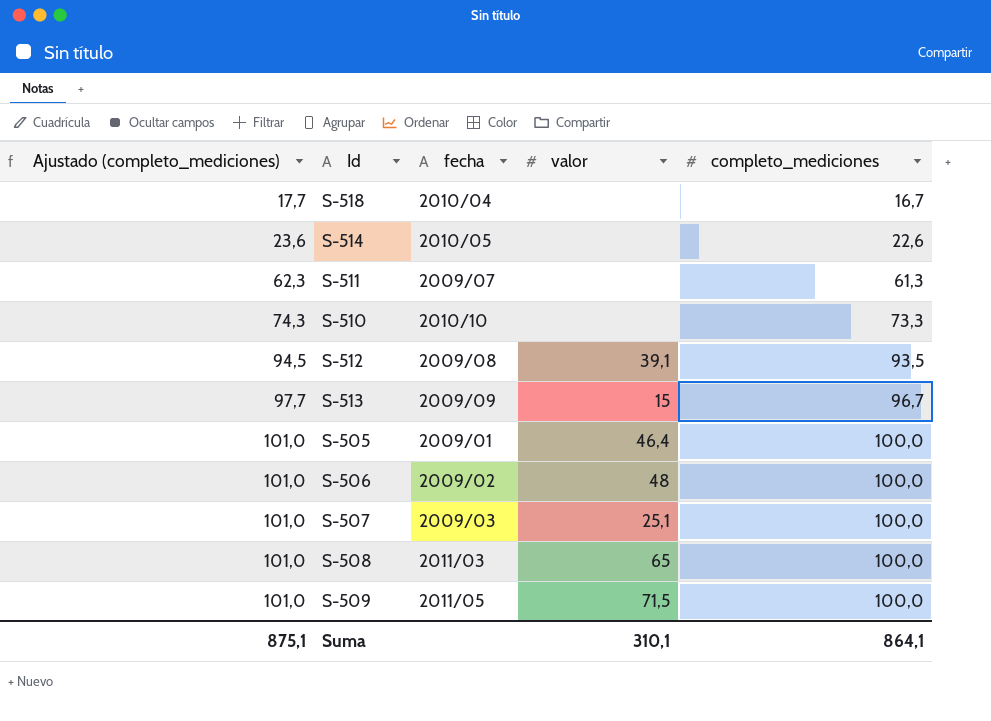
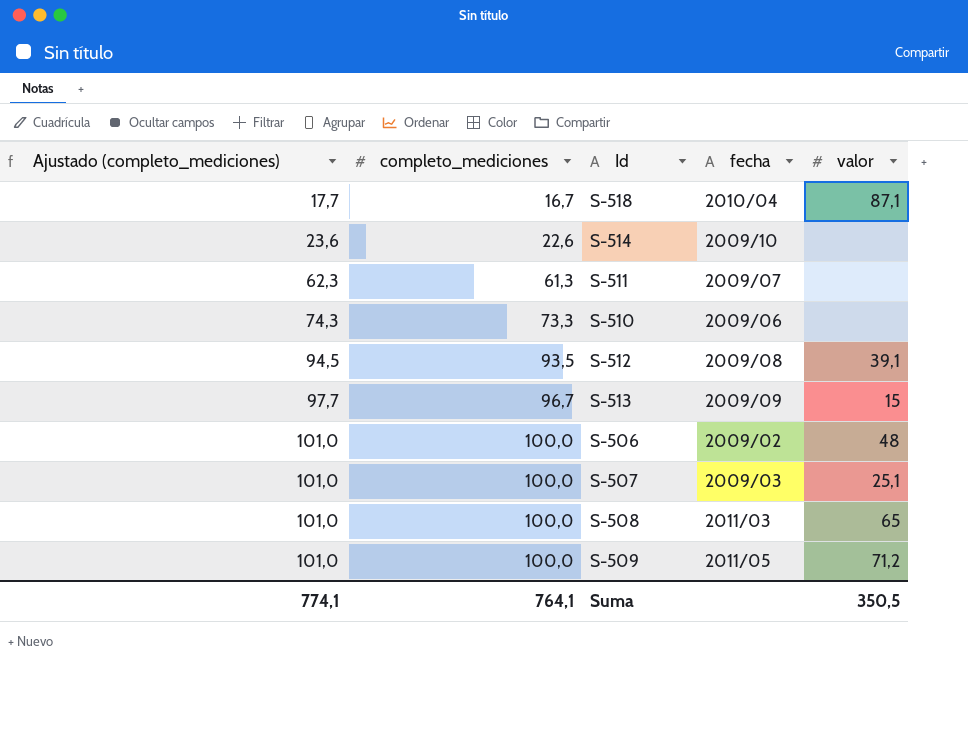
column completo_mediciones | position: 5 -> 2
row S-505: 101,0 | 2009/01 | 46,4 | 100,0 -> none
S-518 | valor: none -> 87,1
S-514 | fecha: 2010/05 -> 2009/10
S-510 | fecha: 2010/10 -> 2009/06
S-509 | valor: 71,5 -> 71,2
Suma | Ajustado (completo_mediciones): 875,1 -> 774,1
Suma | completo_mediciones: 864,1 -> 764,1
Suma | valor: 310,1 -> 350,5

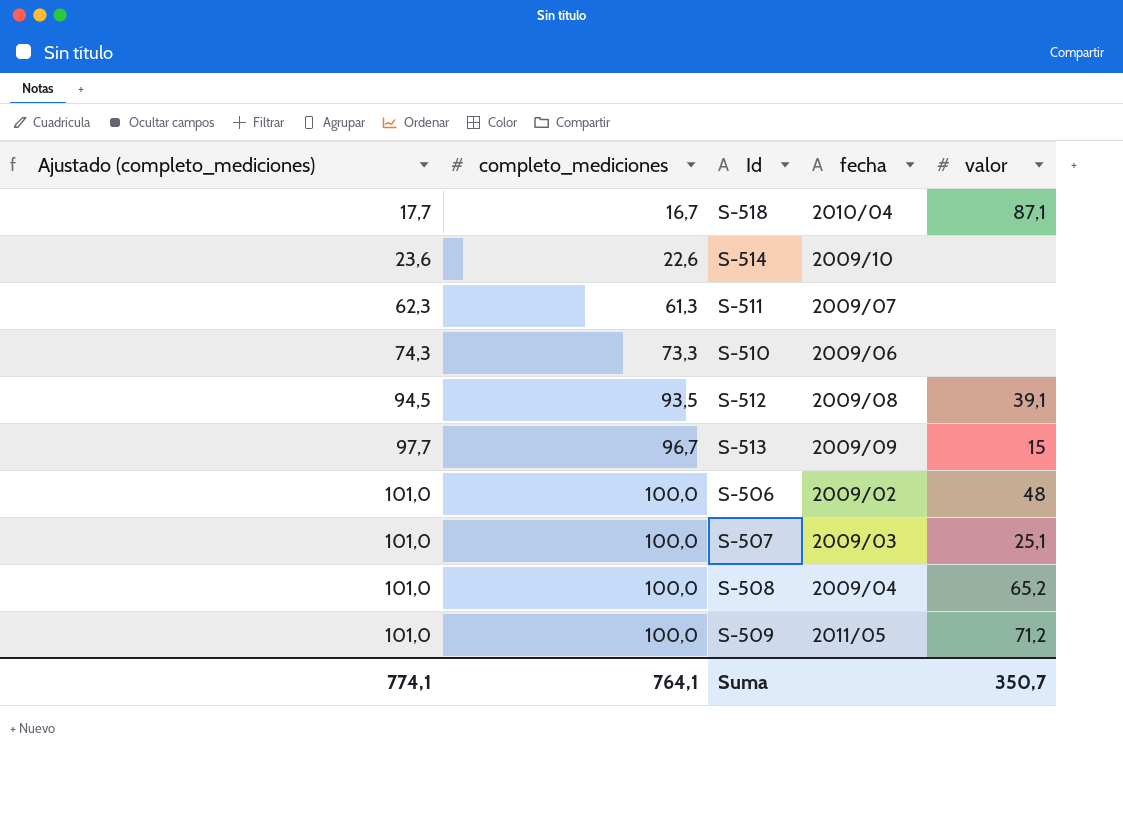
S-508 | fecha: 2011/03 -> 2009/04
S-508 | valor: 65 -> 65,2
Suma | valor: 350,5 -> 350,7

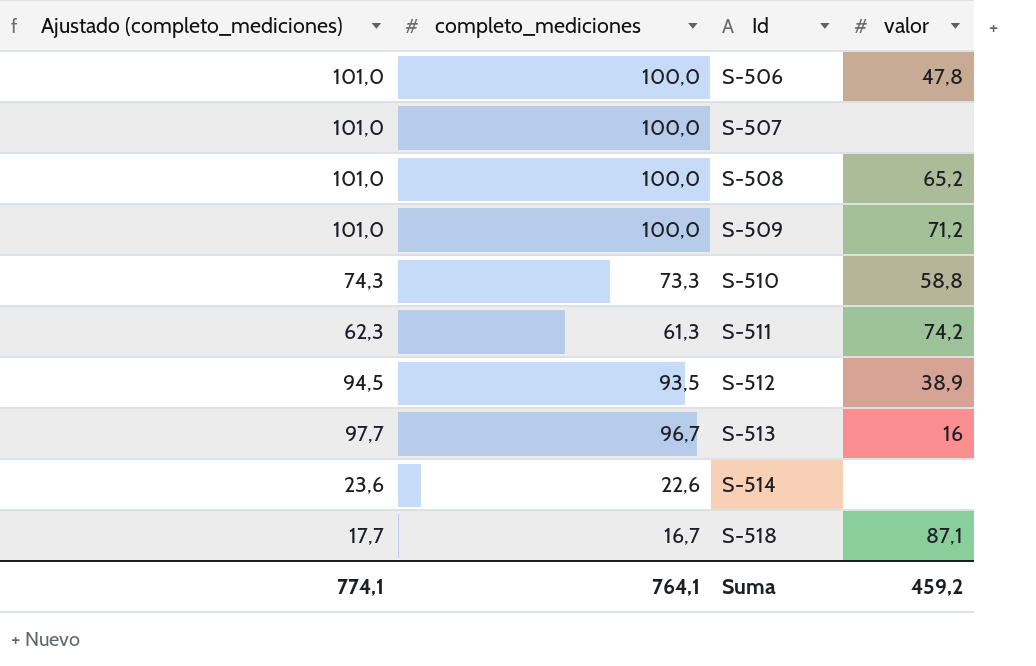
row order: Ajustado (completo_mediciones) ascending -> Id ascending
column fecha | position: 4 -> none
S-506 | valor: 48 -> 47,8
S-507 | valor: 25,1 -> none
S-510 | valor: none -> 58,8
S-511 | valor: none -> 74,2
S-512 | valor: 39,1 -> 38,9
S-513 | valor: 15 -> 16
Suma | valor: 350,7 -> 459,2

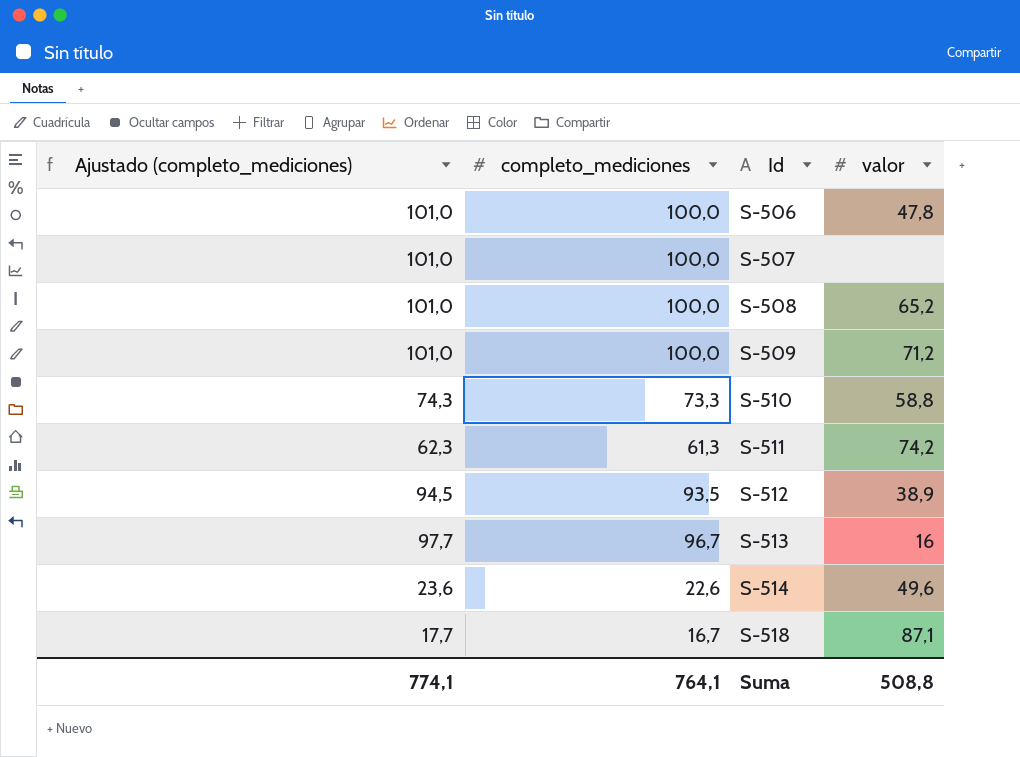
S-514 | valor: none -> 49,6
Suma | valor: 459,2 -> 508,8

